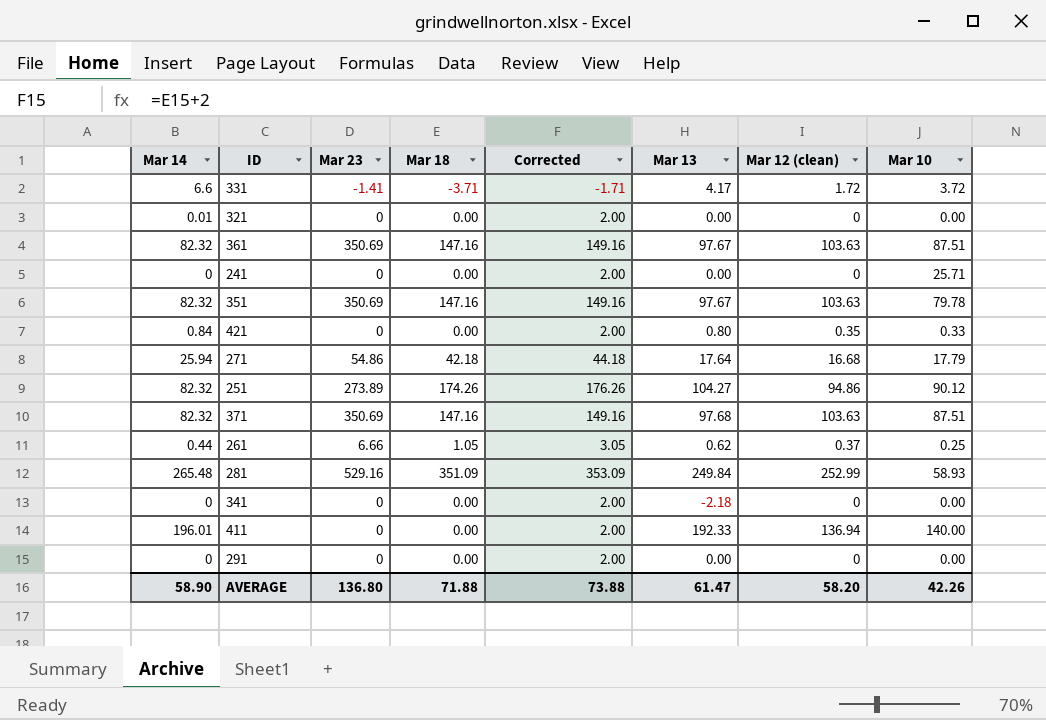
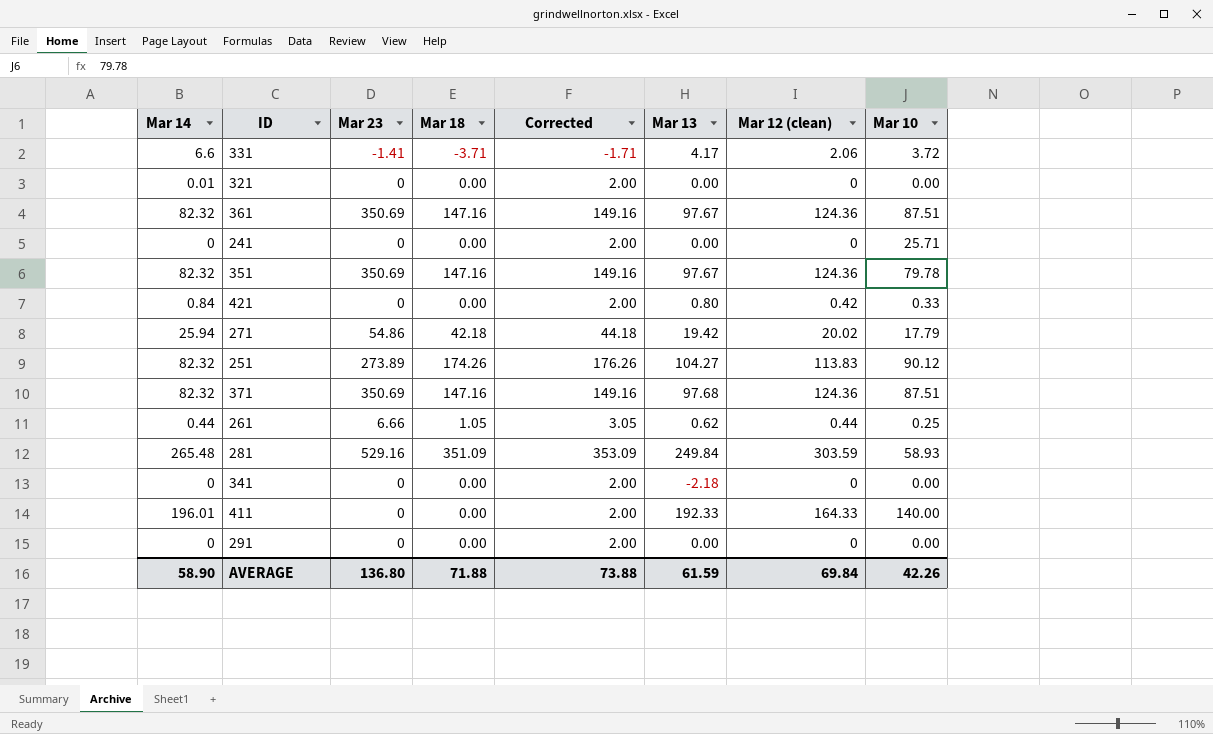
331 | Mar 12 (clean): 1.72 -> 2.06
361 | Mar 12 (clean): 103.63 -> 124.36
351 | Mar 12 (clean): 103.63 -> 124.36
421 | Mar 12 (clean): 0.35 -> 0.42
271 | Mar 13: 17.64 -> 19.42
271 | Mar 12 (clean): 16.68 -> 20.02
251 | Mar 12 (clean): 94.86 -> 113.83
371 | Mar 12 (clean): 103.63 -> 124.36
261 | Mar 12 (clean): 0.37 -> 0.44
281 | Mar 12 (clean): 252.99 -> 303.59
411 | Mar 12 (clean): 136.94 -> 164.33
AVERAGE | Mar 13: 61.47 -> 61.59
AVERAGE | Mar 12 (clean): 58.20 -> 69.84

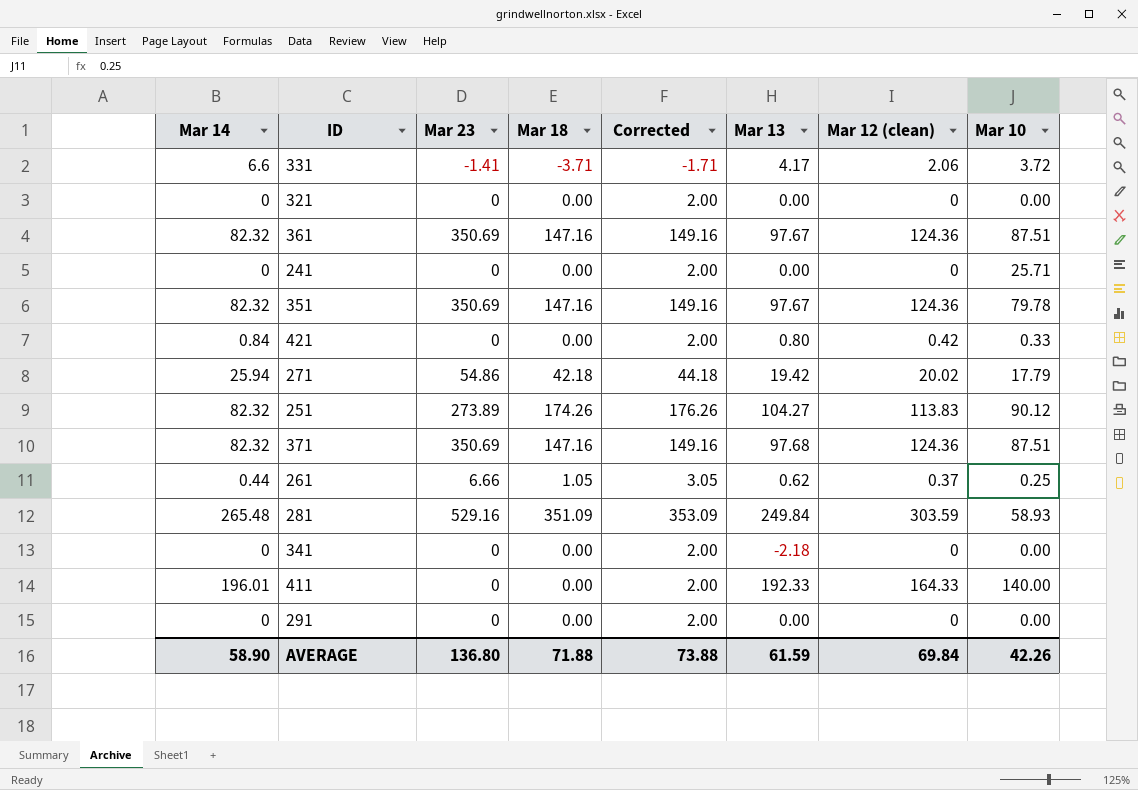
321 | Mar 14: 0.01 -> 0
261 | Mar 12 (clean): 0.44 -> 0.37

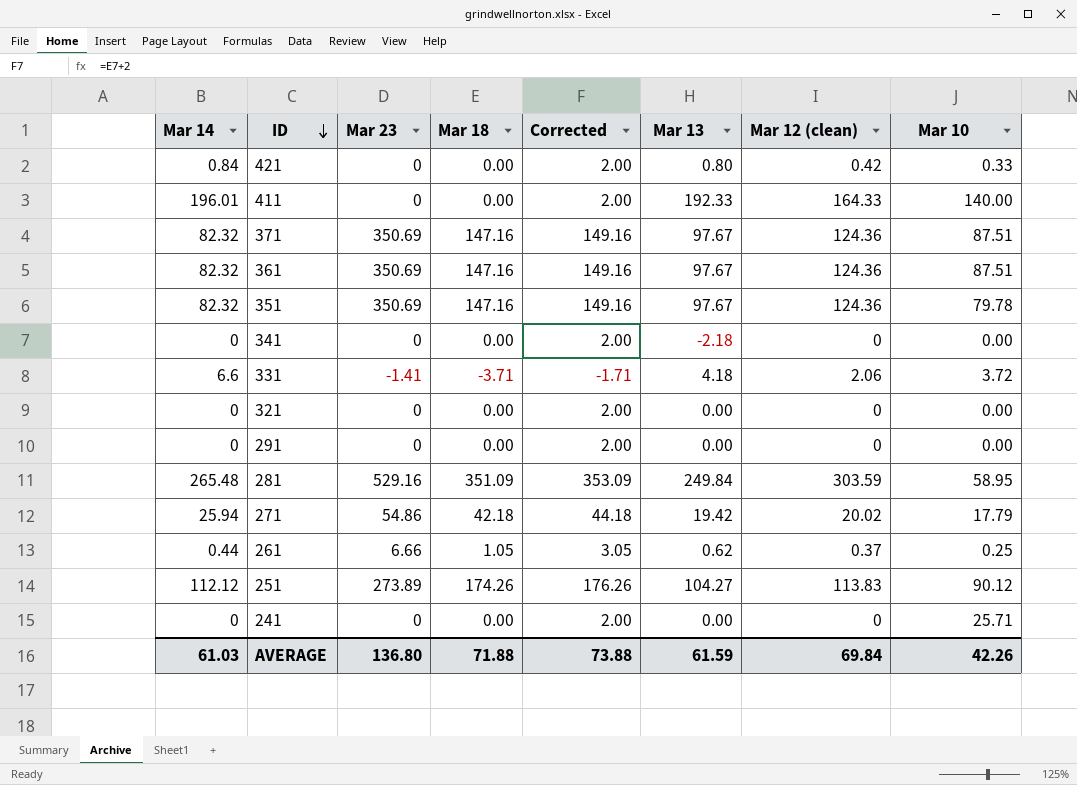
row order: none -> ID descending
371 | Mar 13: 97.68 -> 97.67
331 | Mar 13: 4.17 -> 4.18
281 | Mar 10: 58.93 -> 58.95
251 | Mar 14: 82.32 -> 112.12
AVERAGE | Mar 14: 58.90 -> 61.03

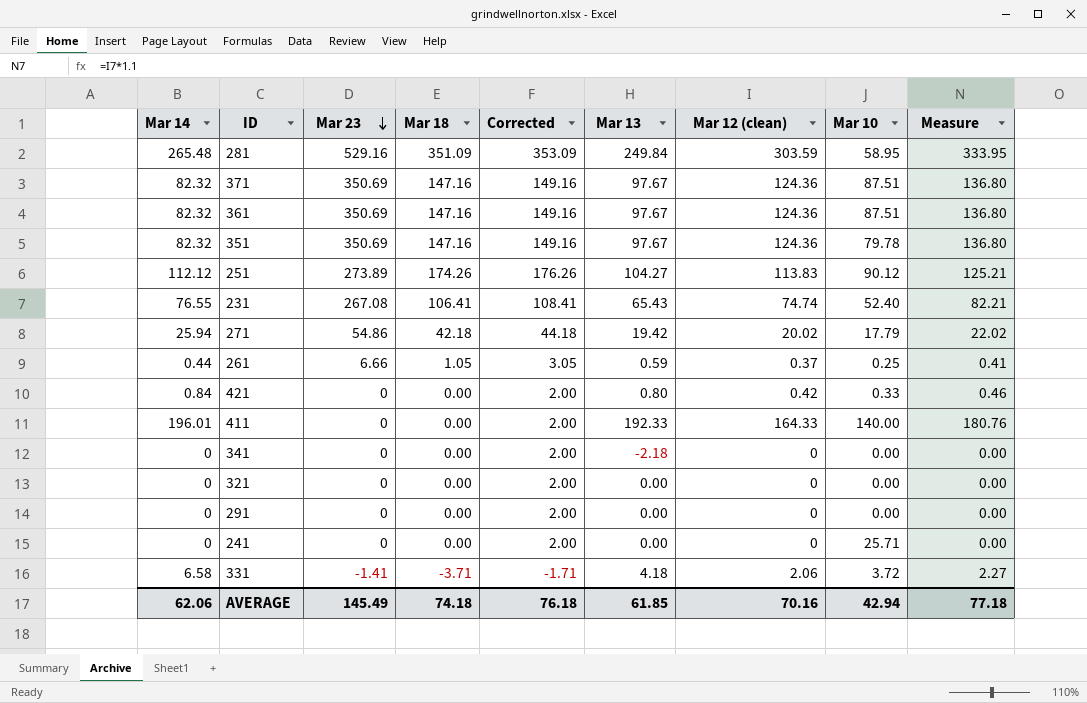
row order: ID descending -> Mar 23 descending
column Measure | formula: none -> [Mar 12 (clean)] * 1.1
row 231: none -> 76.55 | 267.08 | 106.41 | 108.41 | 65.43 | 74.74 | 52.40 | 82.21
261 | Mar 13: 0.62 -> 0.59
331 | Mar 14: 6.6 -> 6.58
AVERAGE | Mar 14: 61.03 -> 62.06
AVERAGE | Mar 23: 136.80 -> 145.49
AVERAGE | Mar 18: 71.88 -> 74.18
AVERAGE | Corrected: 73.88 -> 76.18
AVERAGE | Mar 13: 61.59 -> 61.85
AVERAGE | Mar 12 (clean): 69.84 -> 70.16
AVERAGE | Mar 10: 42.26 -> 42.94

